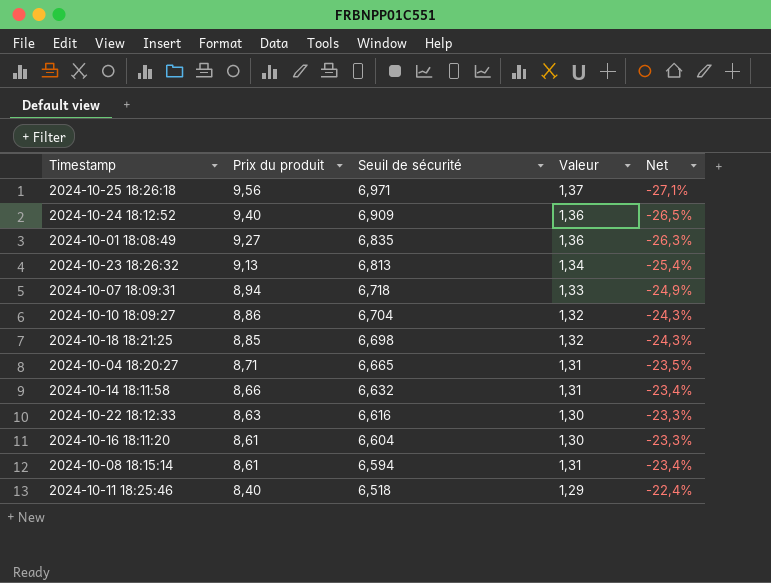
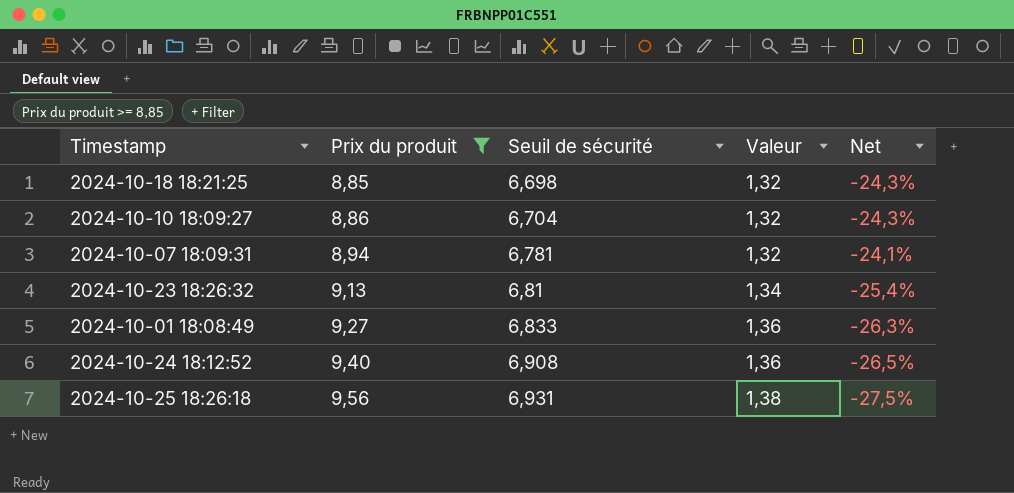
filter: none -> Prix du produit >= 8,85
row order: Prix du produit descending -> Prix du produit ascending
2024-10-07 18:09:31 | Seuil de sécurité: 6,718 -> 6,781
2024-10-07 18:09:31 | Valeur: 1,33 -> 1,32
2024-10-07 18:09:31 | Net: -24,9% -> -24,1%
2024-10-23 18:26:32 | Seuil de sécurité: 6,813 -> 6,81
2024-10-01 18:08:49 | Seuil de sécurité: 6,835 -> 6,833
2024-10-24 18:12:52 | Seuil de sécurité: 6,909 -> 6,908
2024-10-25 18:26:18 | Seuil de sécurité: 6,971 -> 6,931
2024-10-25 18:26:18 | Valeur: 1,37 -> 1,38
2024-10-25 18:26:18 | Net: -27,1% -> -27,5%

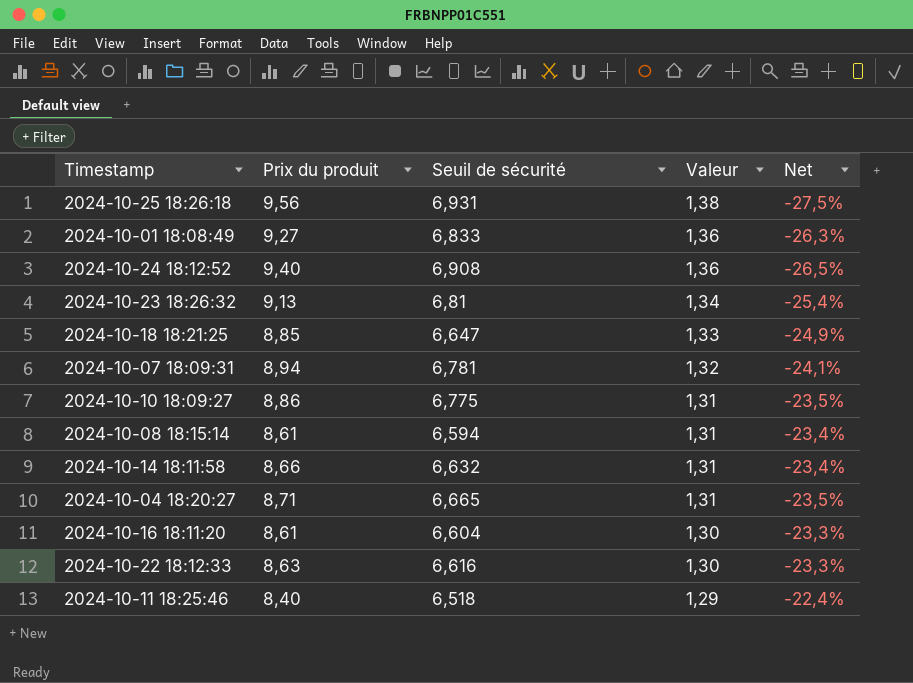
filter: Prix du produit >= 8,85 -> none
row order: Prix du produit ascending -> Valeur descending
2024-10-18 18:21:25 | Seuil de sécurité: 6,698 -> 6,647
2024-10-18 18:21:25 | Valeur: 1,32 -> 1,33
2024-10-18 18:21:25 | Net: -24,3% -> -24,9%
2024-10-10 18:09:27 | Seuil de sécurité: 6,704 -> 6,775
2024-10-10 18:09:27 | Valeur: 1,32 -> 1,31
2024-10-10 18:09:27 | Net: -24,3% -> -23,5%

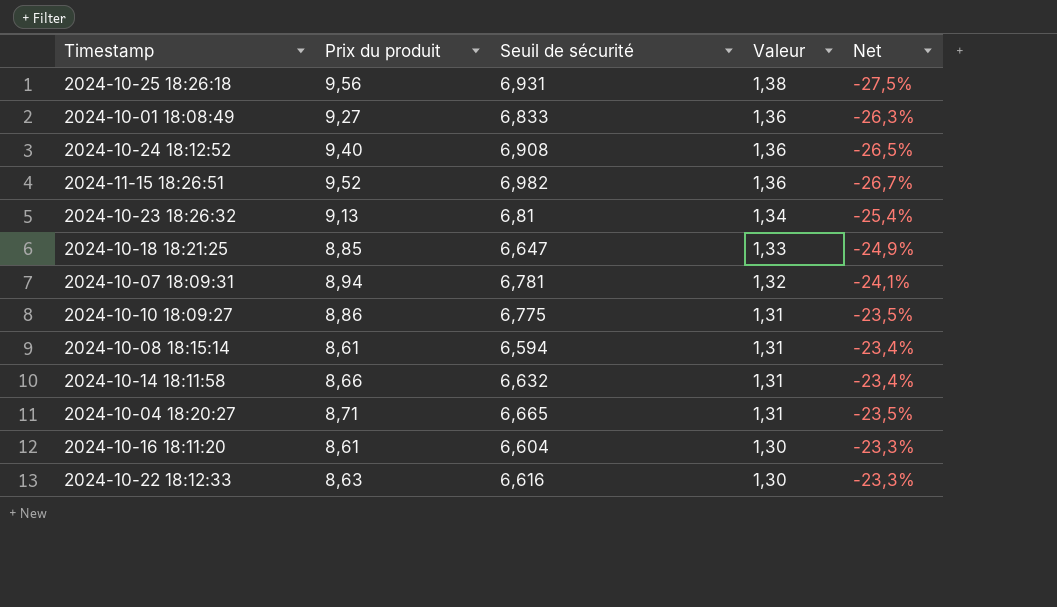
row 2024-10-11 18:25:46: 8,40 | 6,518 | 1,29 | -22,4% -> none
row 2024-11-15 18:26:51: none -> 9,52 | 6,982 | 1,36 | -26,7%

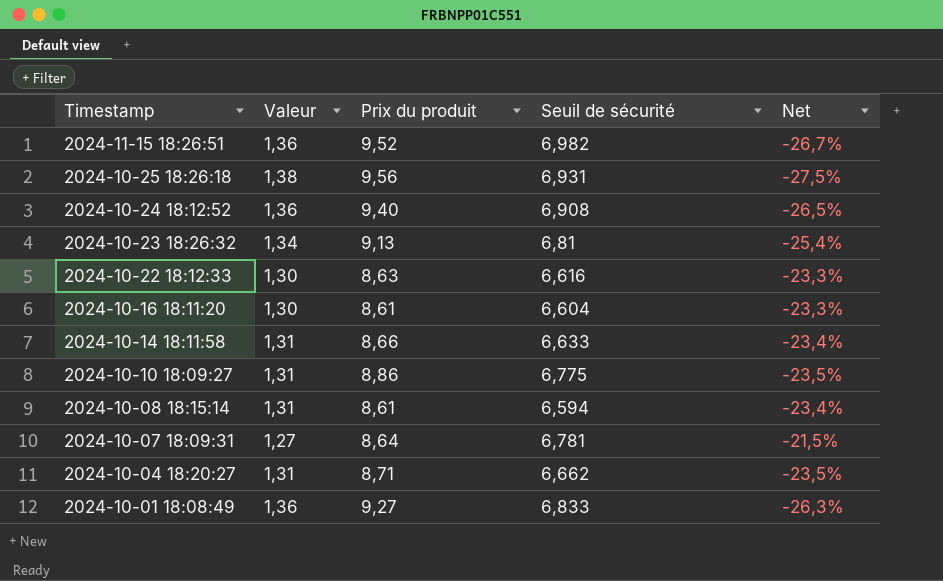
row order: Valeur descending -> Timestamp descending
column Valeur | position: 4 -> 2
row 2024-10-18 18:21:25: 8,85 | 6,647 | 1,33 | -24,9% -> none
2024-10-14 18:11:58 | Seuil de sécurité: 6,632 -> 6,633
2024-10-07 18:09:31 | Valeur: 1,32 -> 1,27
2024-10-07 18:09:31 | Prix du produit: 8,94 -> 8,64
2024-10-07 18:09:31 | Net: -24,1% -> -21,5%
2024-10-04 18:20:27 | Seuil de sécurité: 6,665 -> 6,662

